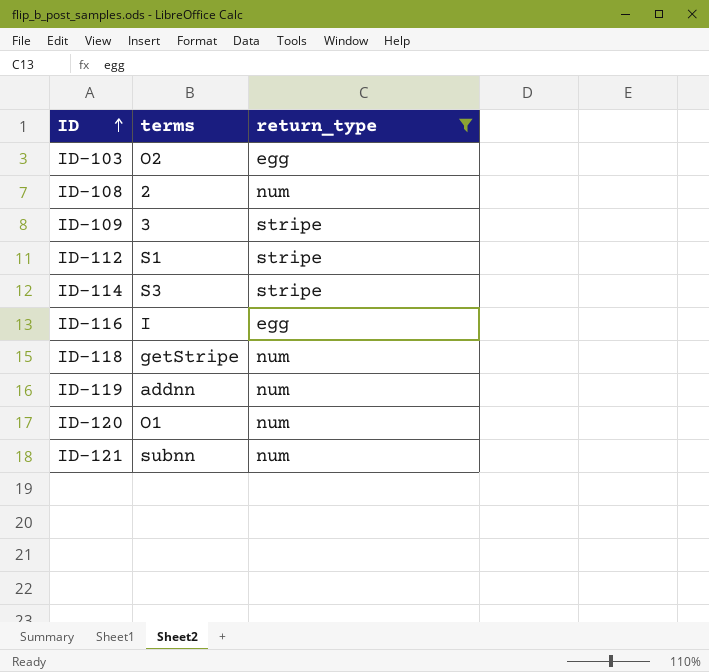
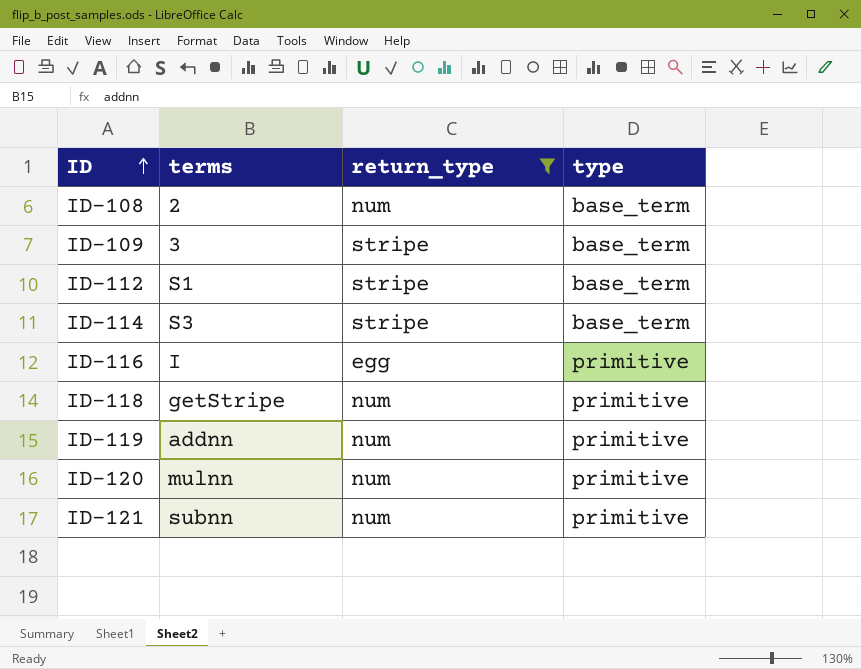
column type | position: none -> 4
row ID-103: O2 | egg -> none
ID-120 | terms: O1 -> mulnn

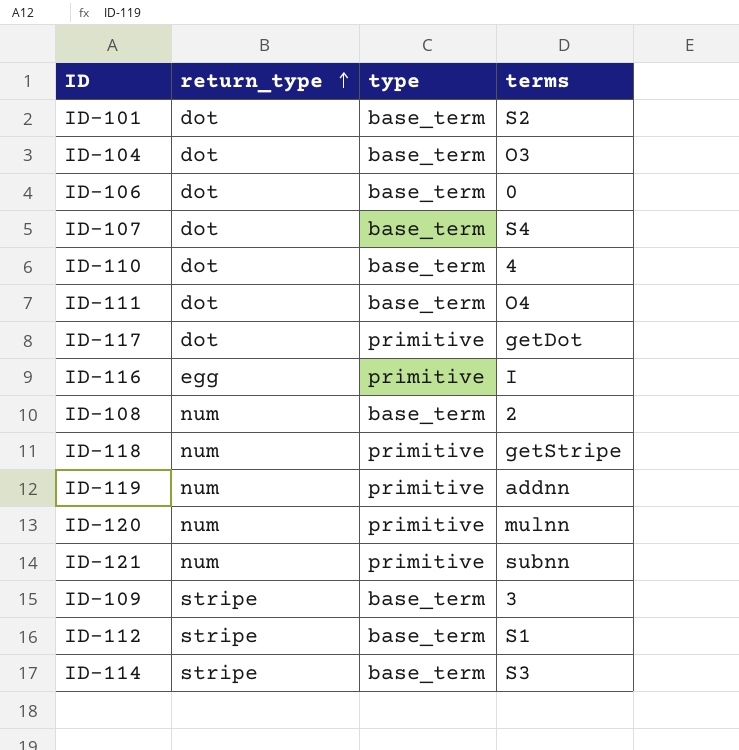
filter: return_type != dot -> none
row order: ID ascending -> return_type ascending
column terms | position: 2 -> 4

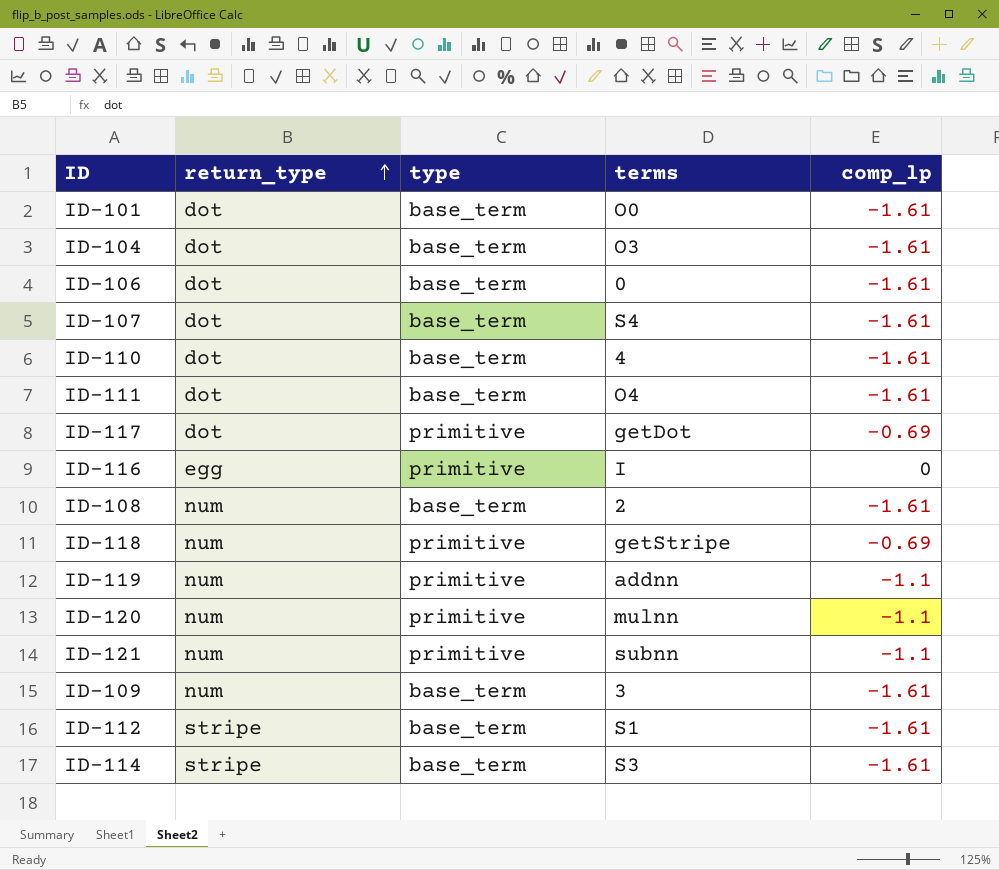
column comp_lp | position: none -> 5
ID-101 | terms: S2 -> O0
ID-109 | return_type: stripe -> num

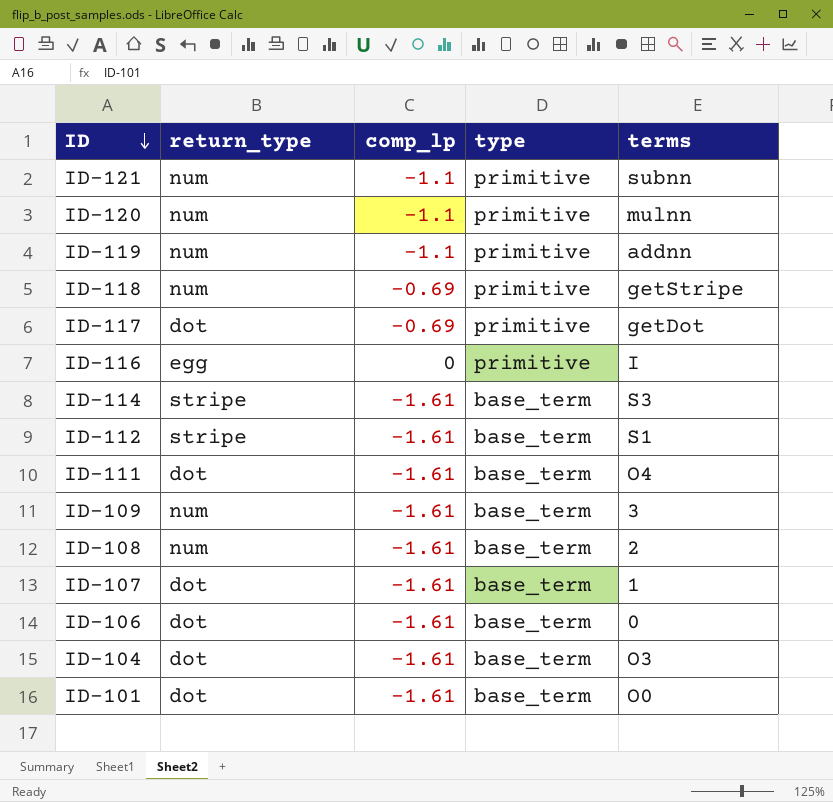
row order: return_type ascending -> ID descending
column comp_lp | position: 5 -> 3
row ID-110: dot | base_term | 4 | -1.61 -> none
ID-107 | terms: S4 -> 1

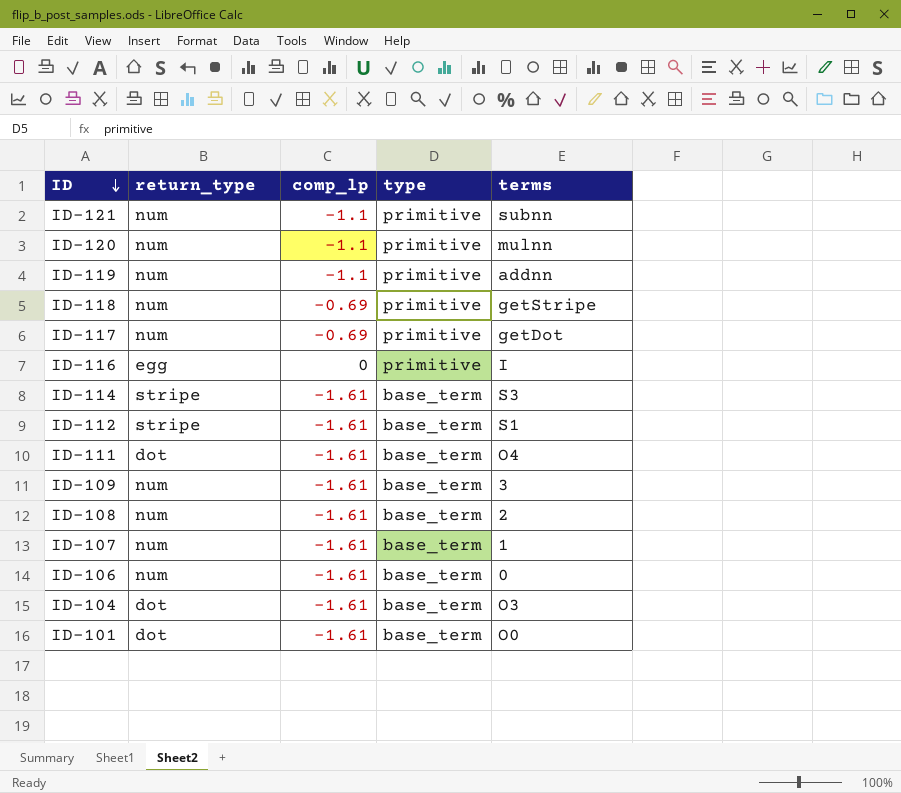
ID-117 | return_type: dot -> num
ID-107 | return_type: dot -> num
ID-106 | return_type: dot -> num

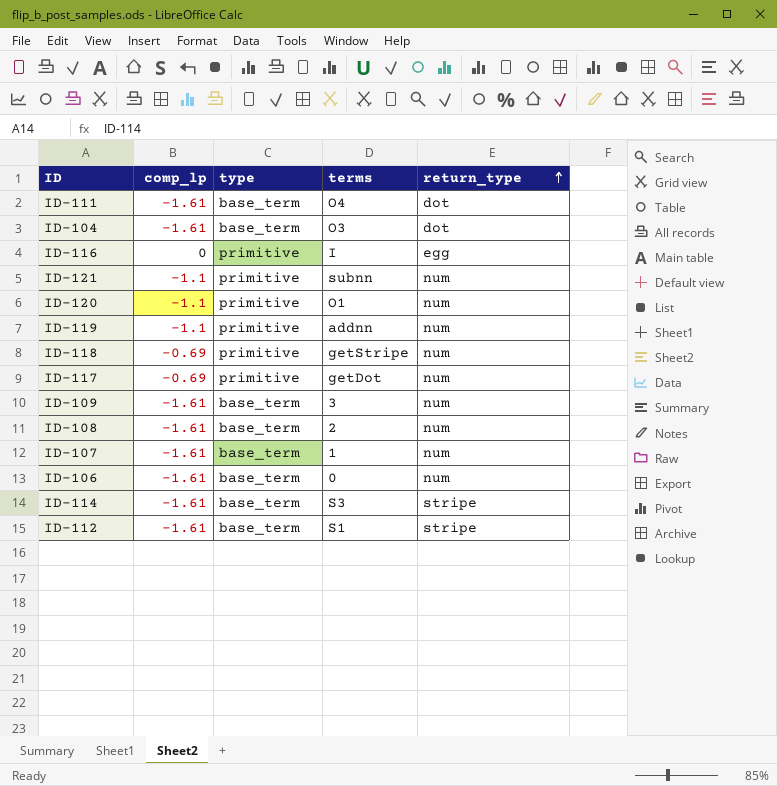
row order: ID descending -> return_type ascending
column return_type | position: 2 -> 5
row ID-101: dot | -1.61 | base_term | O0 -> none
ID-120 | terms: mulnn -> O1

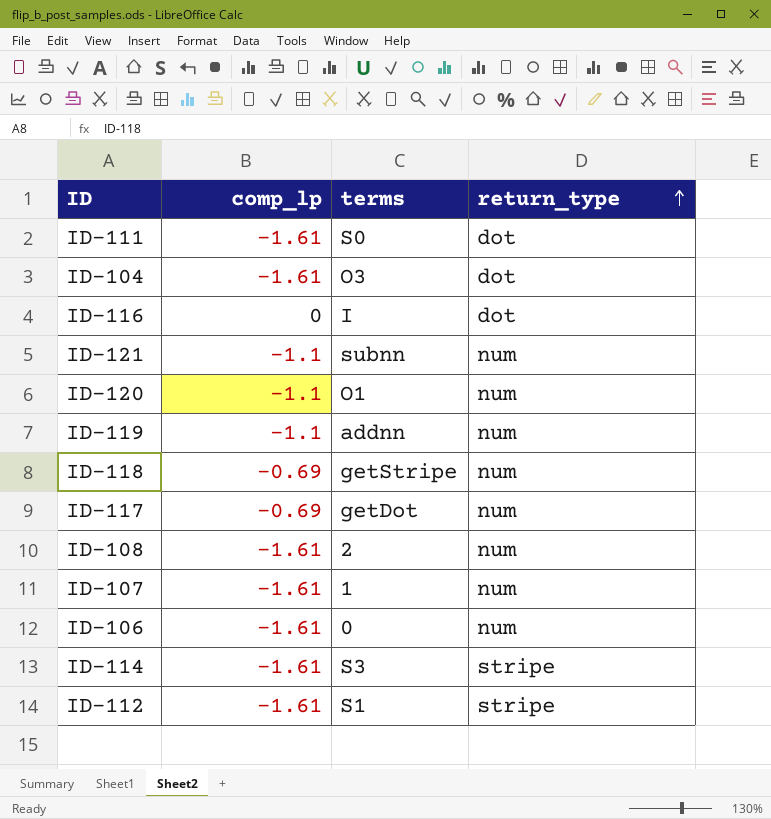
column type | position: 3 -> none
row ID-109: -1.61 | base_term | 3 | num -> none
ID-111 | terms: O4 -> S0
ID-116 | return_type: egg -> dot

